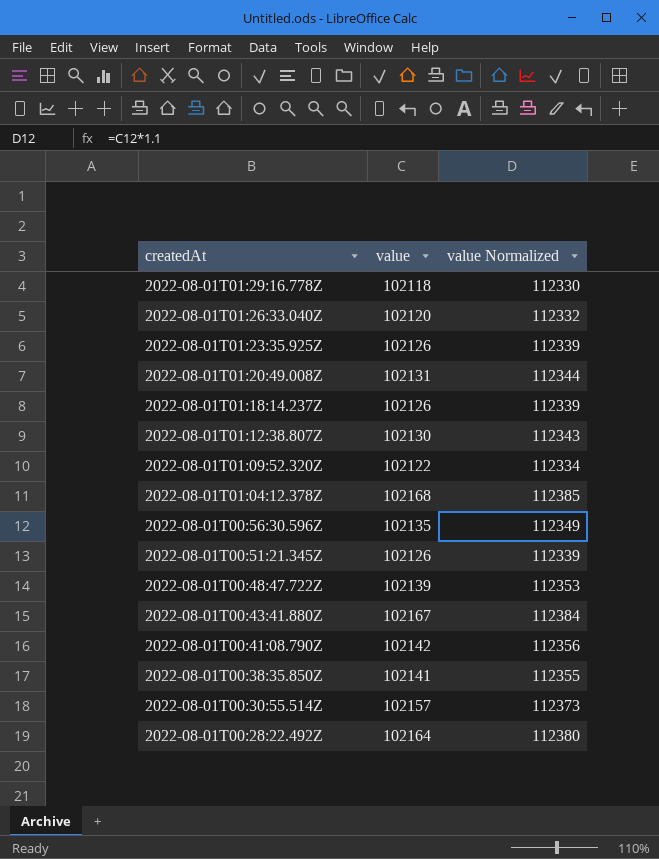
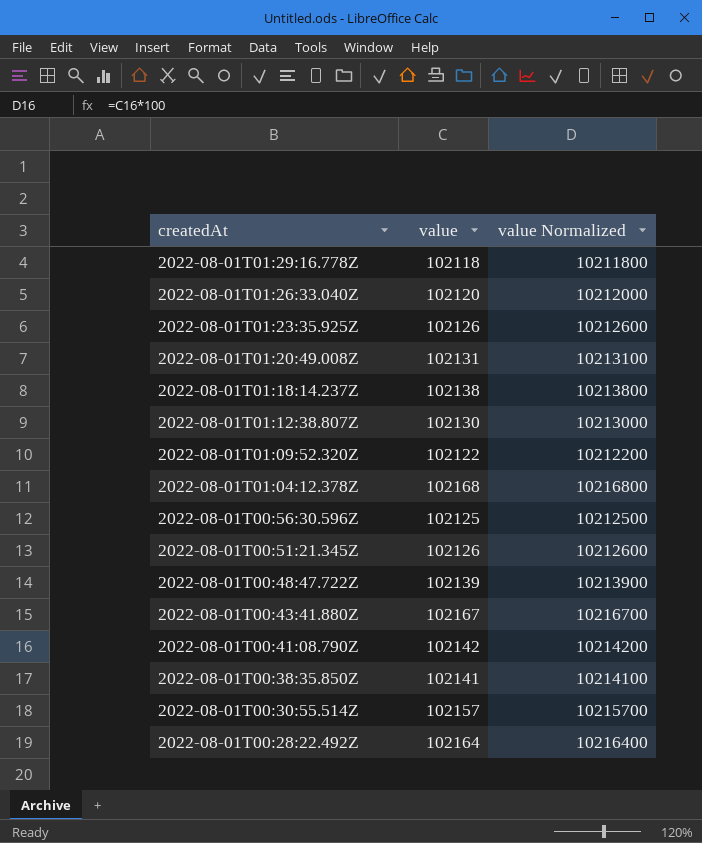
column value Normalized | formula: [value] * 1.1 -> [value] * 100
2022-08-01T01:18:14.237Z | value: 102126 -> 102138
2022-08-01T00:56:30.596Z | value: 102135 -> 102125

